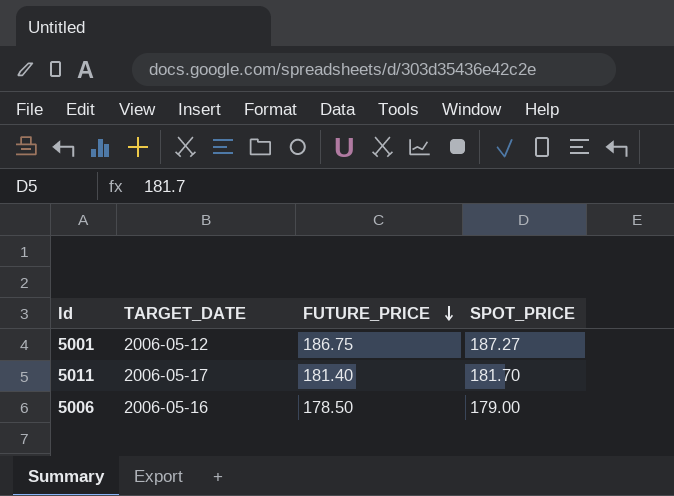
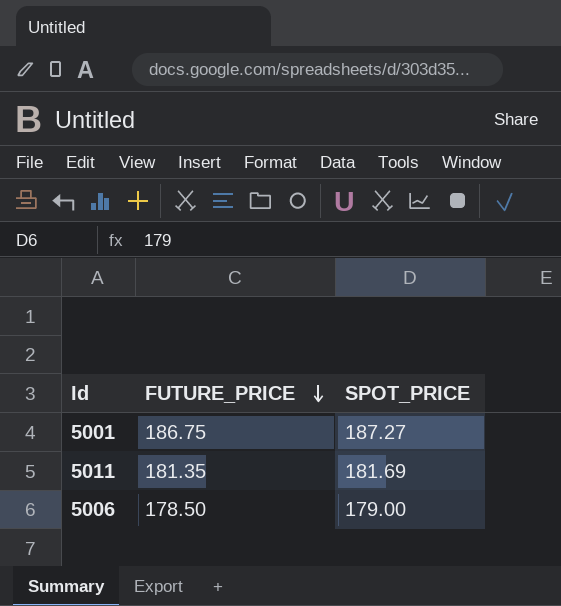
column TARGET_DATE | position: 2 -> none
5011 | FUTURE_PRICE: 181.40 -> 181.35
5011 | SPOT_PRICE: 181.70 -> 181.69

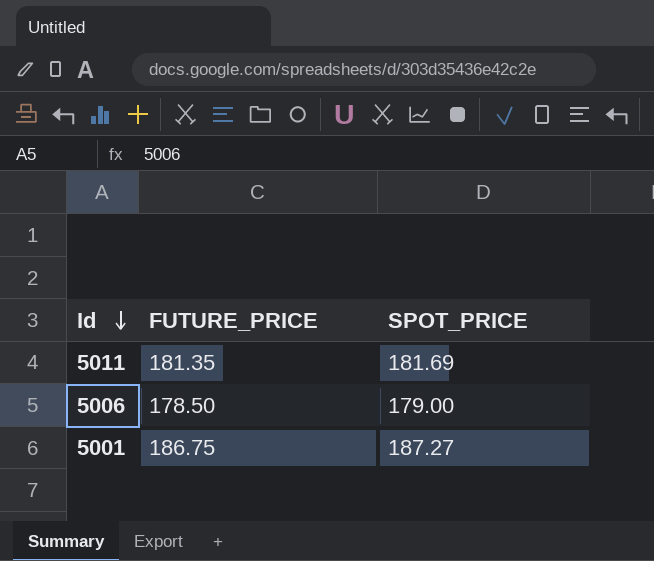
row order: FUTURE_PRICE descending -> Id descending

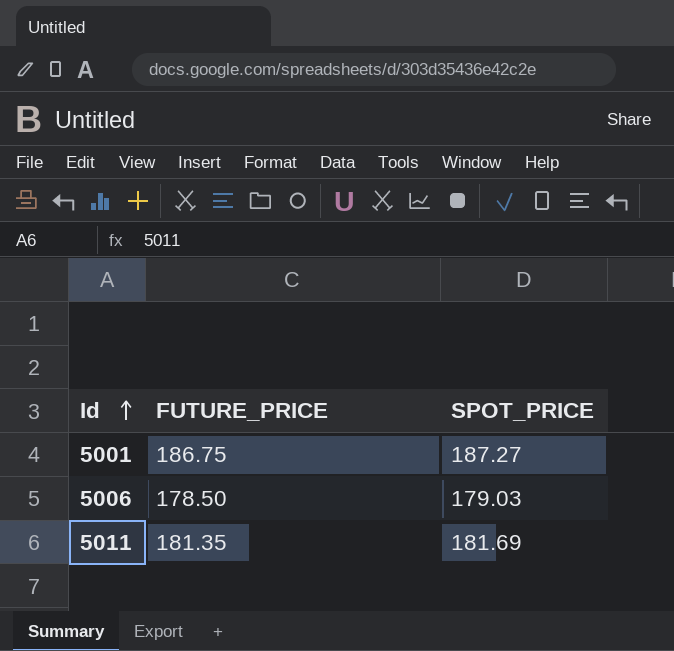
row order: Id descending -> Id ascending
5006 | SPOT_PRICE: 179.00 -> 179.03

